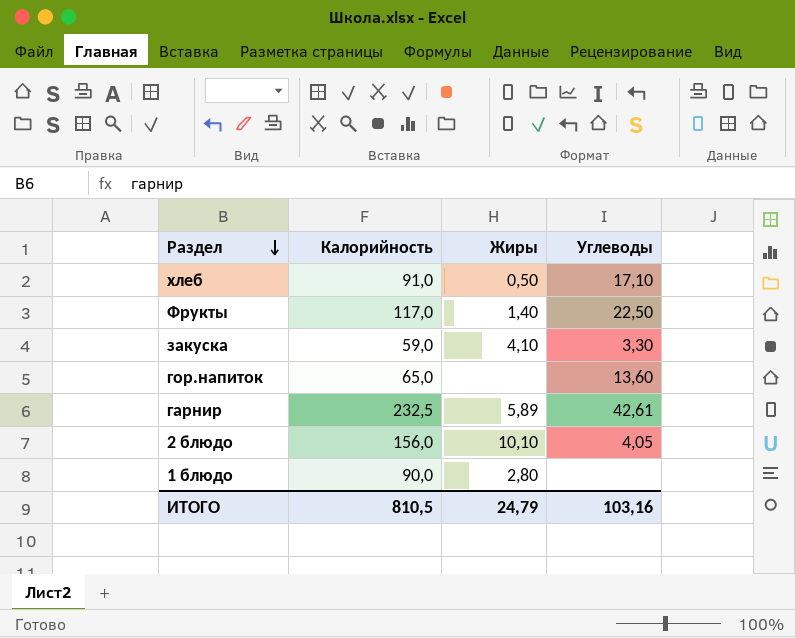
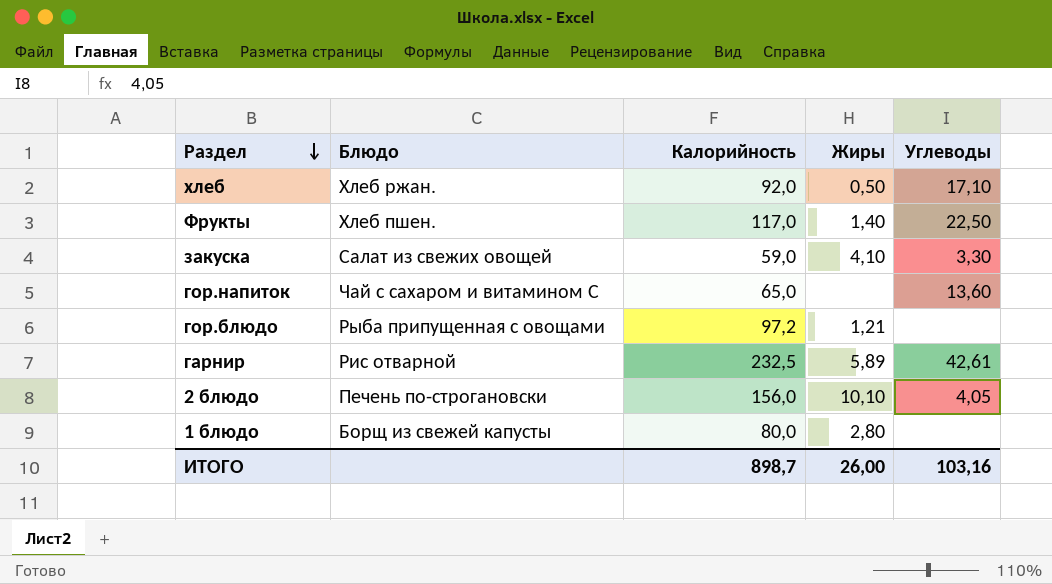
column Блюдо | position: none -> 2
хлеб | Калорийность: 91,0 -> 92,0
row гор.блюдо: none -> Рыба припущенная с овощами | 97,2 | 1,21 | none
1 блюдо | Калорийность: 90,0 -> 80,0
ИТОГО | Калорийность: 810,5 -> 898,7
ИТОГО | Жиры: 24,79 -> 26,00

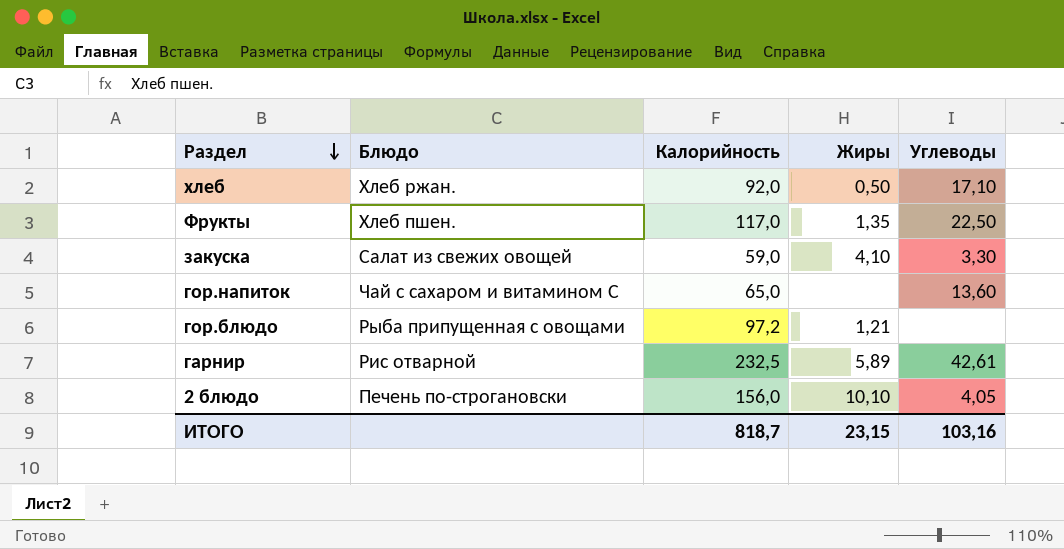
row 1 блюдо: Борщ из свежей капусты | 80,0 | 2,80 | none -> none
Фрукты | Жиры: 1,40 -> 1,35
ИТОГО | Калорийность: 898,7 -> 818,7
ИТОГО | Жиры: 26,00 -> 23,15

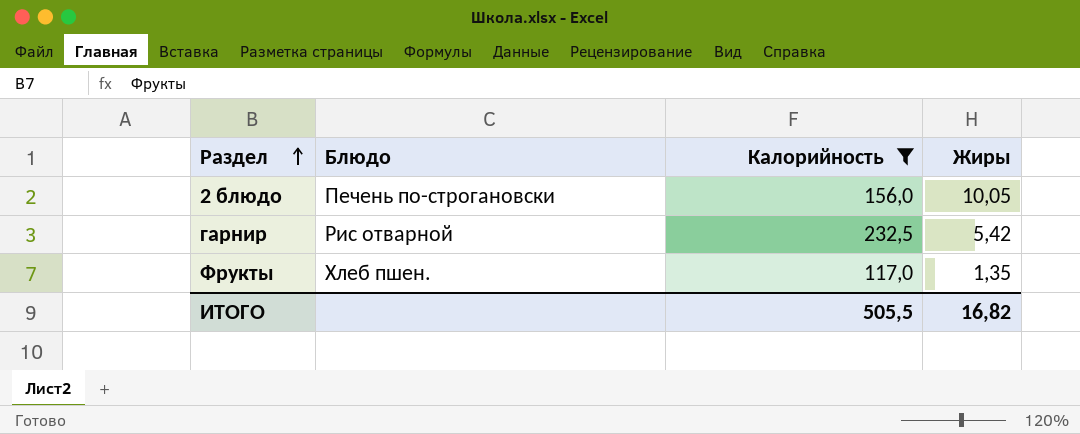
filter: none -> Калорийность >= 117,0
row order: Раздел descending -> Раздел ascending
column Углеводы | position: 5 -> none
2 блюдо | Жиры: 10,10 -> 10,05
гарнир | Жиры: 5,89 -> 5,42
ИТОГО | Калорийность: 818,7 -> 505,5
ИТОГО | Жиры: 23,15 -> 16,82

